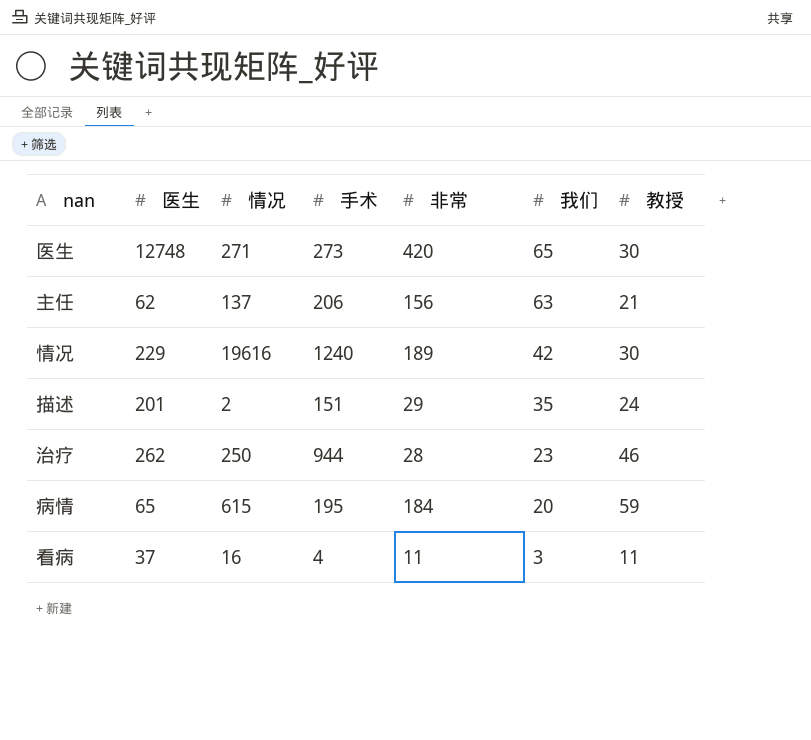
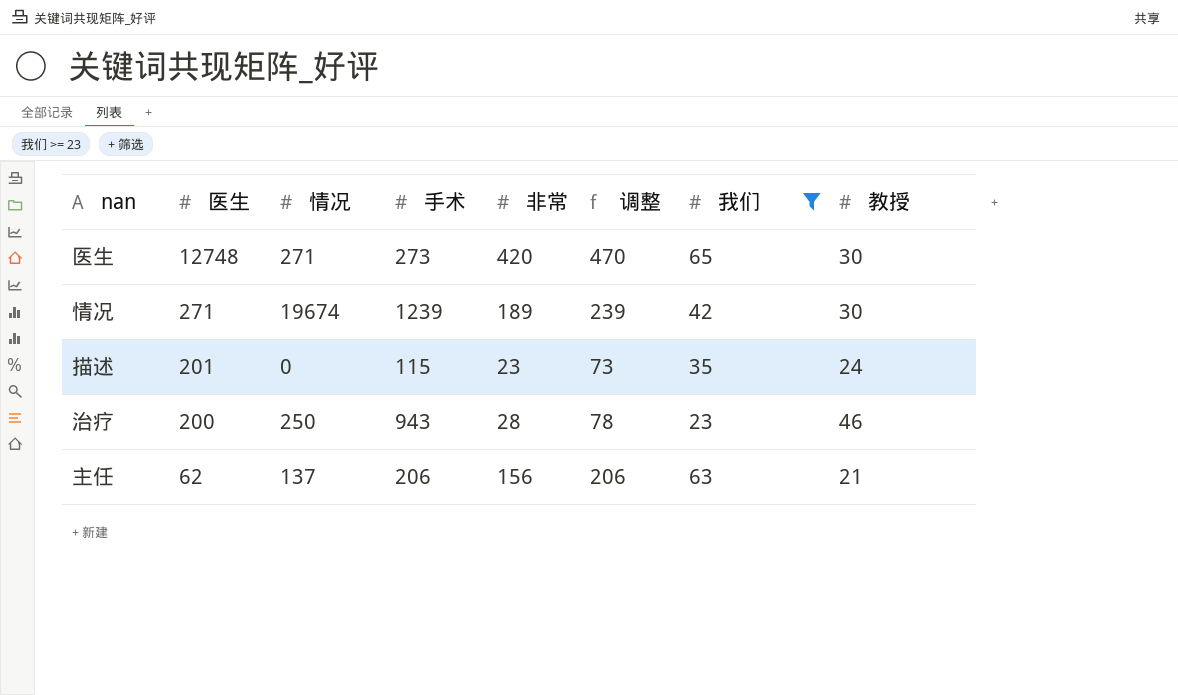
filter: none -> 我们 >= 23
row order: 我们 descending -> 医生 descending
column 调整 | formula: none -> [非常] + 50
情况 | 医生: 229 -> 271
情况 | 情况: 19616 -> 19674
情况 | 手术: 1240 -> 1239
描述 | 情况: 2 -> 0
描述 | 手术: 151 -> 115
描述 | 非常: 29 -> 23
治疗 | 医生: 262 -> 200
治疗 | 手术: 944 -> 943

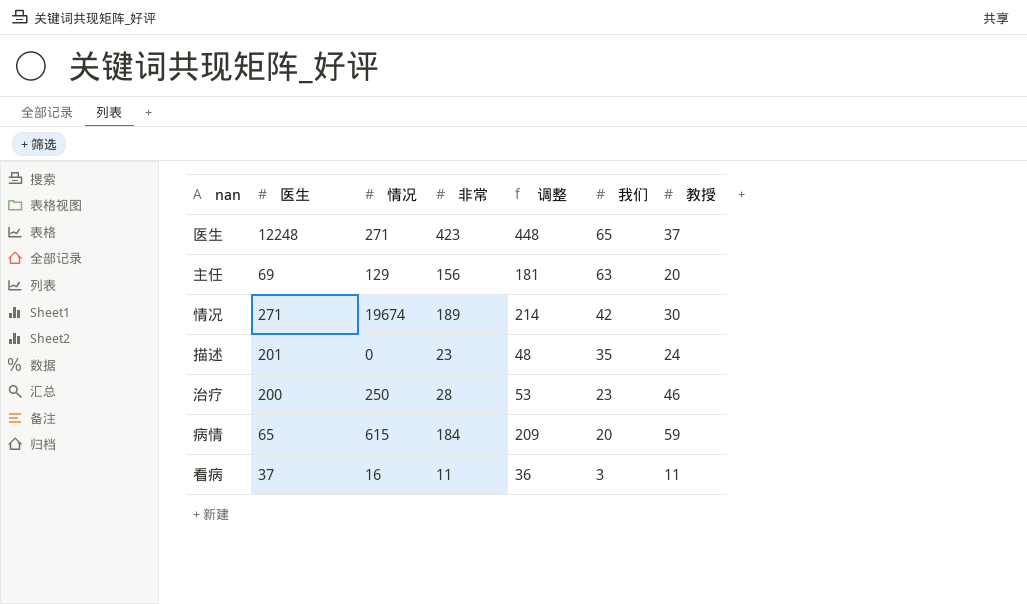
filter: 我们 >= 23 -> none
row order: 医生 descending -> 我们 descending
column 手术 | position: 4 -> none
column 调整 | formula: [非常] + 50 -> [非常] + 25
医生 | 医生: 12748 -> 12248
医生 | 非常: 420 -> 423
医生 | 教授: 30 -> 37
主任 | 医生: 62 -> 69
主任 | 情况: 137 -> 129
主任 | 教授: 21 -> 20

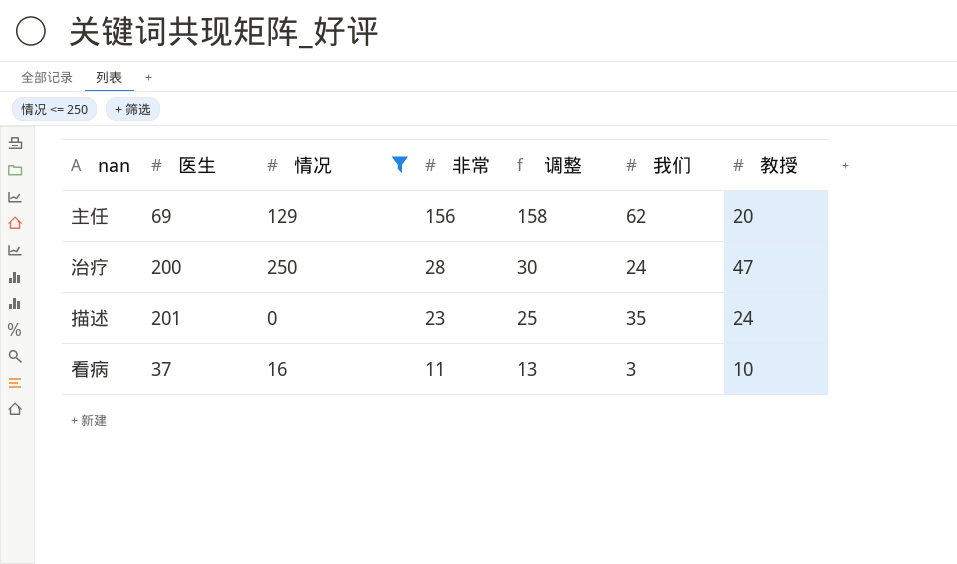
filter: none -> 情况 <= 250
row order: 我们 descending -> 非常 descending
column 调整 | formula: [非常] + 25 -> [非常] + 2
主任 | 我们: 63 -> 62
治疗 | 我们: 23 -> 24
治疗 | 教授: 46 -> 47
看病 | 教授: 11 -> 10

